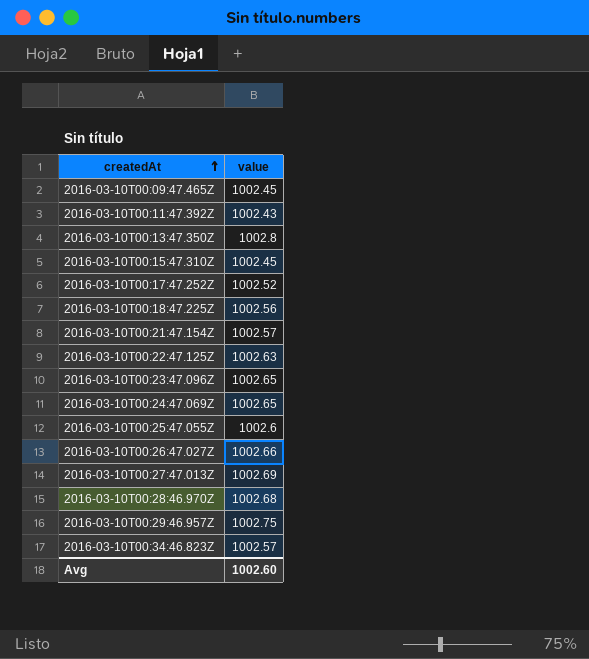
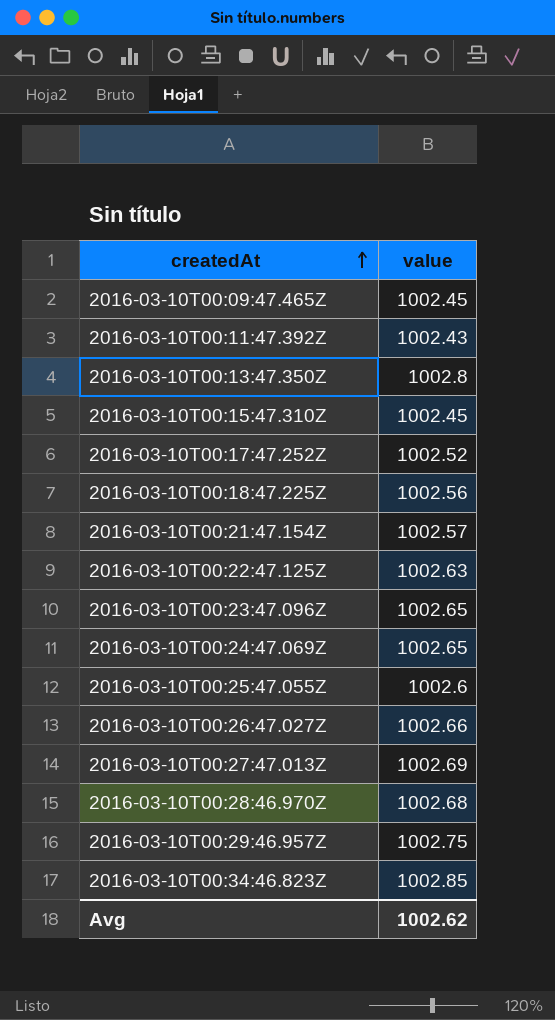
2016-03-10T00:34:46.823Z | value: 1002.57 -> 1002.85
Avg | value: 1002.60 -> 1002.62

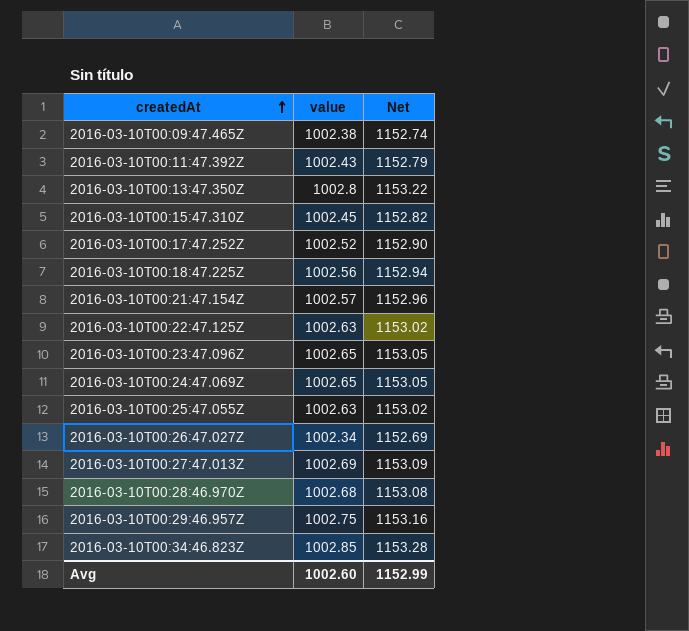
column Net | formula: none -> [value] * 1.15
2016-03-10T00:09:47.465Z | value: 1002.45 -> 1002.38
2016-03-10T00:25:47.055Z | value: 1002.6 -> 1002.63
2016-03-10T00:26:47.027Z | value: 1002.66 -> 1002.34
Avg | value: 1002.62 -> 1002.60

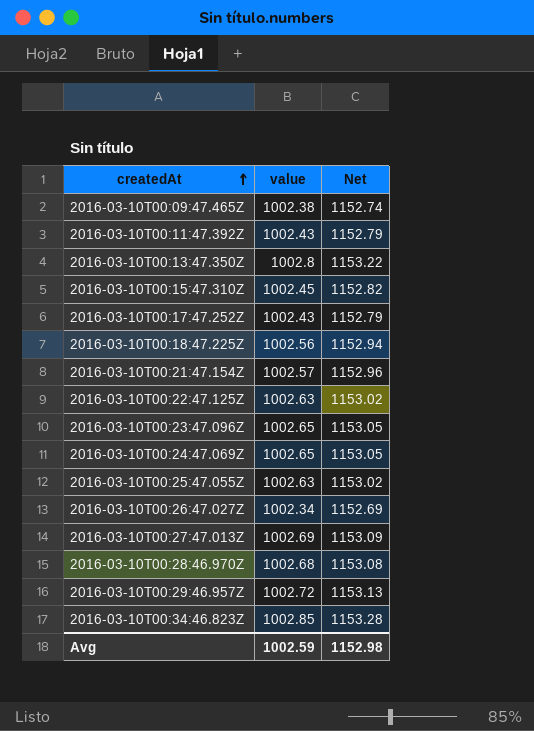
2016-03-10T00:17:47.252Z | value: 1002.52 -> 1002.43
2016-03-10T00:17:47.252Z | Net: 1152.90 -> 1152.79
2016-03-10T00:29:46.957Z | value: 1002.75 -> 1002.72
2016-03-10T00:29:46.957Z | Net: 1153.16 -> 1153.13
Avg | value: 1002.60 -> 1002.59
Avg | Net: 1152.99 -> 1152.98

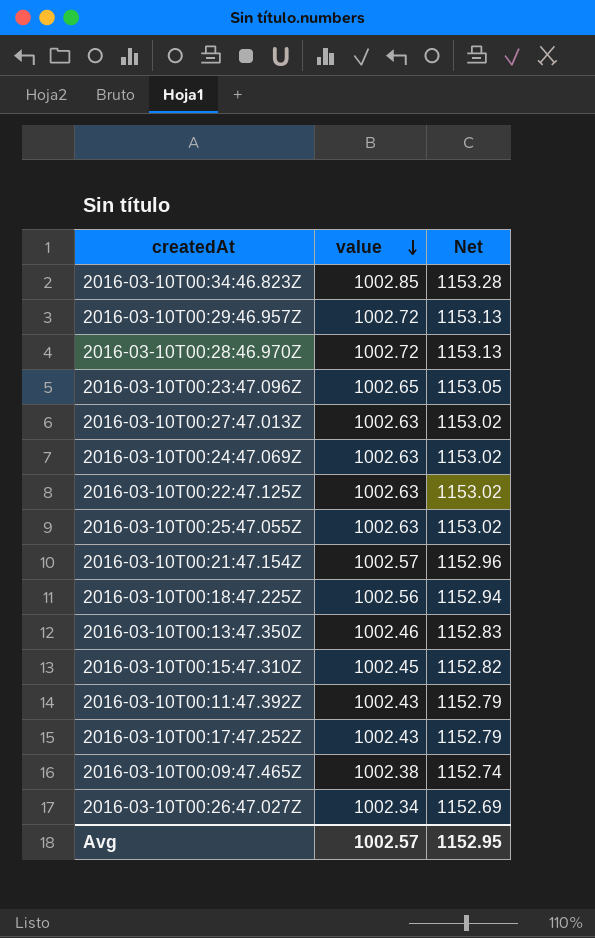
row order: createdAt ascending -> value descending
2016-03-10T00:28:46.970Z | value: 1002.68 -> 1002.72
2016-03-10T00:28:46.970Z | Net: 1153.08 -> 1153.13
2016-03-10T00:27:47.013Z | value: 1002.69 -> 1002.63
2016-03-10T00:27:47.013Z | Net: 1153.09 -> 1153.02
2016-03-10T00:24:47.069Z | value: 1002.65 -> 1002.63
2016-03-10T00:24:47.069Z | Net: 1153.05 -> 1153.02
2016-03-10T00:13:47.350Z | value: 1002.8 -> 1002.46
2016-03-10T00:13:47.350Z | Net: 1153.22 -> 1152.83
Avg | value: 1002.59 -> 1002.57
Avg | Net: 1152.98 -> 1152.95

